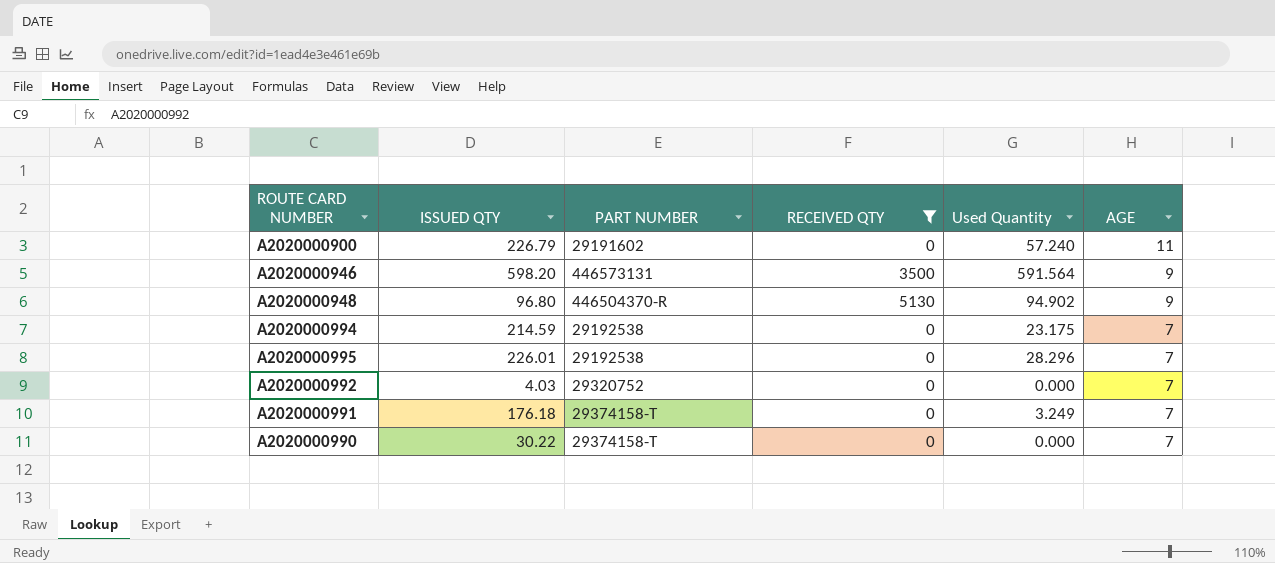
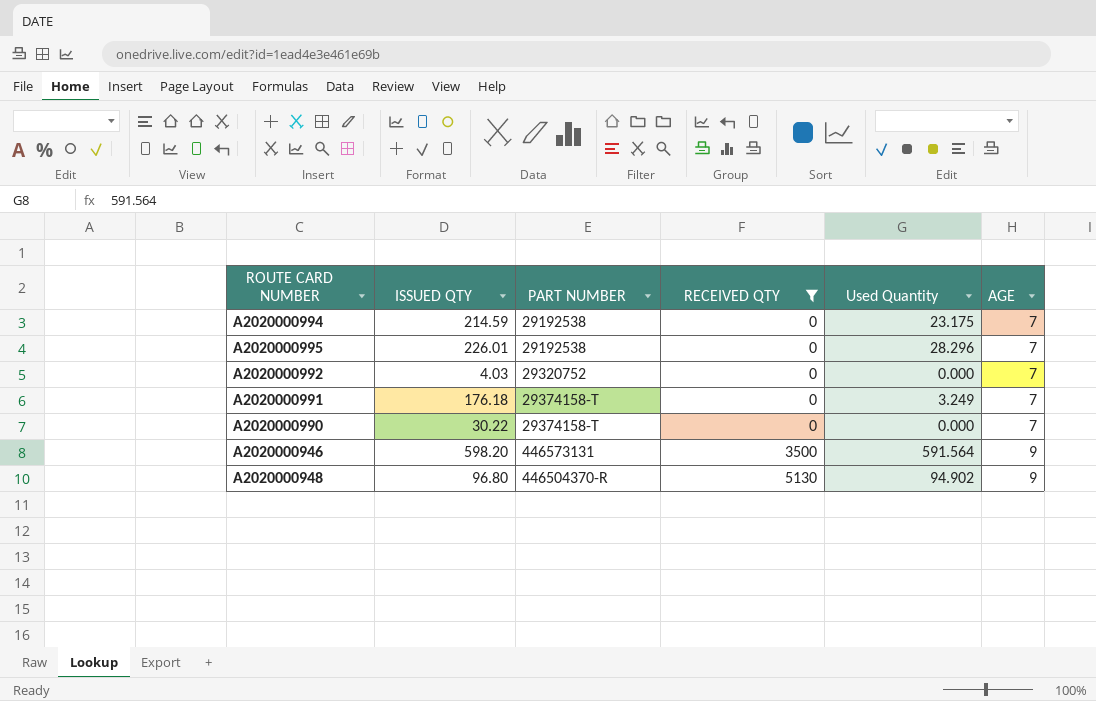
row order: AGE descending -> RECEIVED QTY ascending
row A2020000900: 226.79 | 29191602 | 0 | 57.240 | 11 -> none

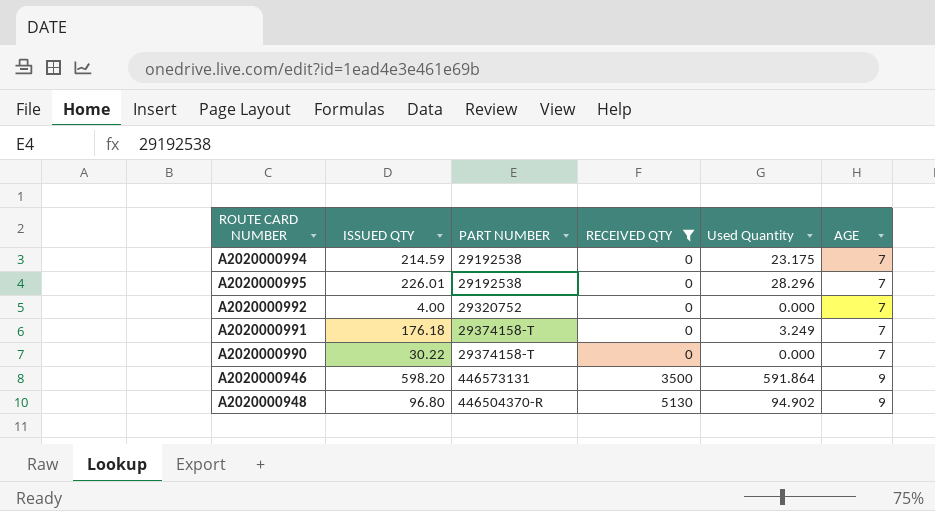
A2020000992 | ISSUED QTY: 4.03 -> 4.00
A2020000946 | Used Quantity: 591.564 -> 591.864

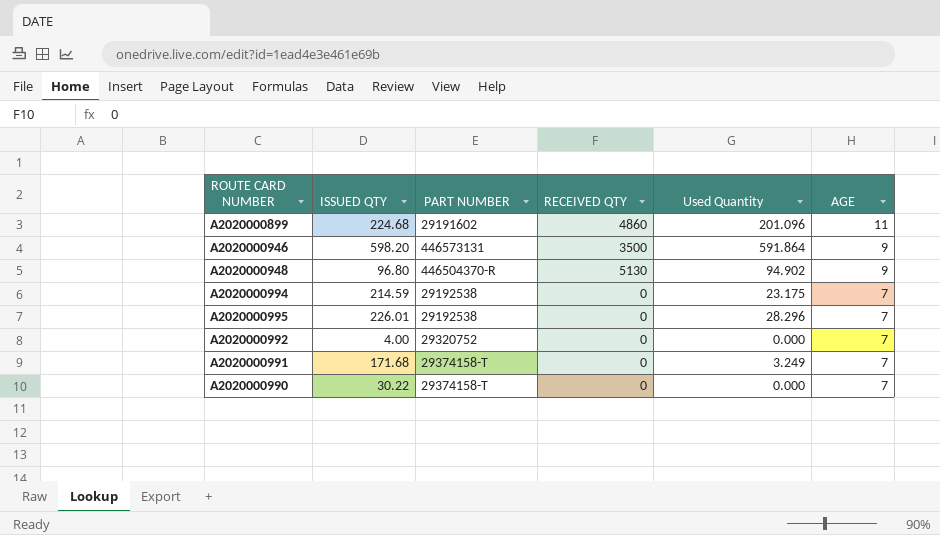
filter: RECEIVED QTY != 4860 -> none
row order: RECEIVED QTY ascending -> AGE descending
A2020000991 | ISSUED QTY: 176.18 -> 171.68

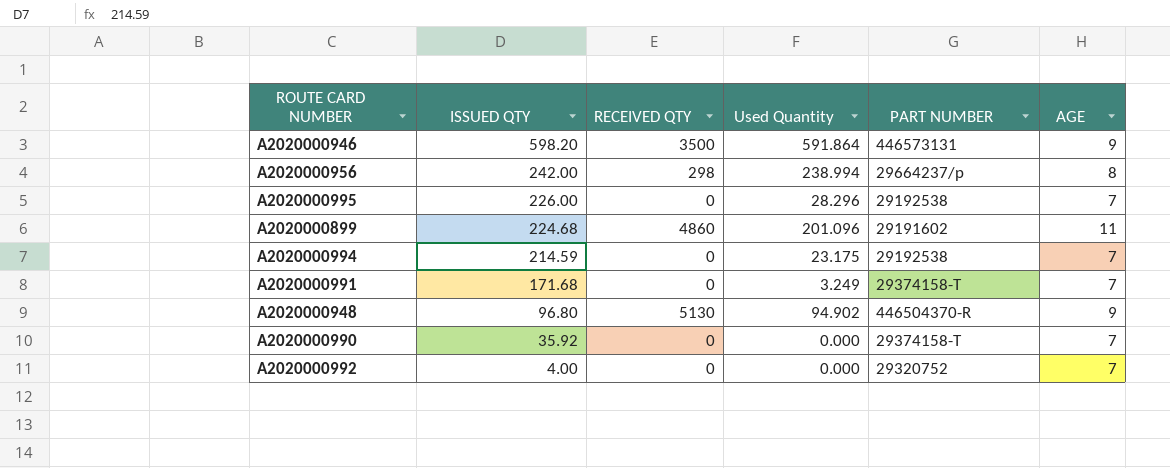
row order: AGE descending -> ISSUED QTY descending
column PART NUMBER | position: 3 -> 5
row A2020000956: none -> 242.00 | 298 | 238.994 | 29664237/p | 8
A2020000995 | ISSUED QTY: 226.01 -> 226.00
A2020000990 | ISSUED QTY: 30.22 -> 35.92

